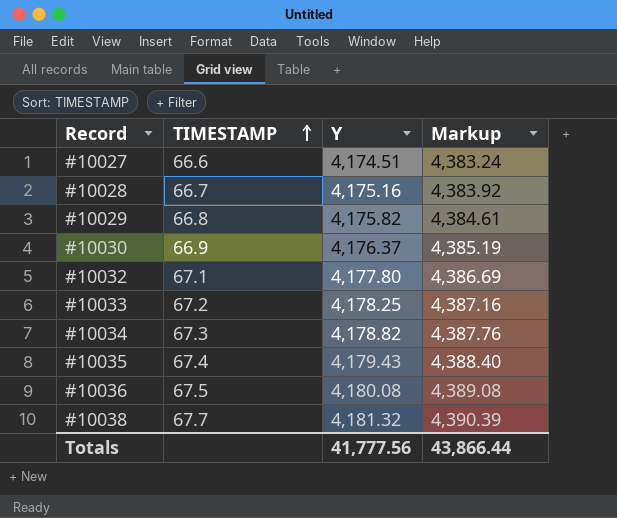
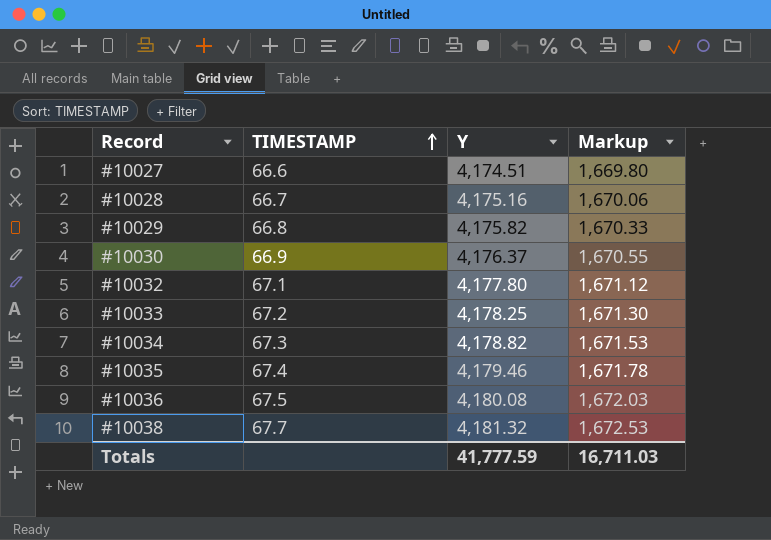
column Markup | formula: [Y] * 1.05 -> [Y] * 0.4
#10035 | Y: 4,179.43 -> 4,179.46
Totals | Y: 41,777.56 -> 41,777.59
Totals | Markup: 43,866.44 -> 16,711.03

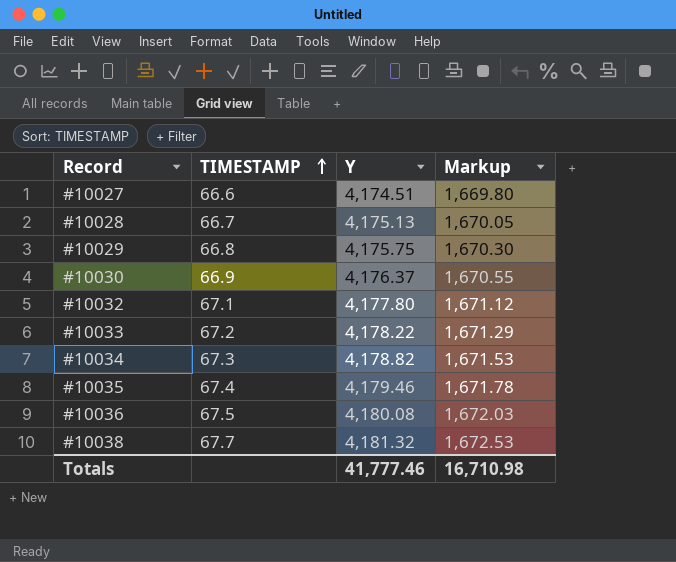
#10028 | Y: 4,175.16 -> 4,175.13
#10028 | Markup: 1,670.06 -> 1,670.05
#10029 | Y: 4,175.82 -> 4,175.75
#10029 | Markup: 1,670.33 -> 1,670.30
#10033 | Y: 4,178.25 -> 4,178.22
#10033 | Markup: 1,671.30 -> 1,671.29
Totals | Y: 41,777.59 -> 41,777.46
Totals | Markup: 16,711.03 -> 16,710.98

